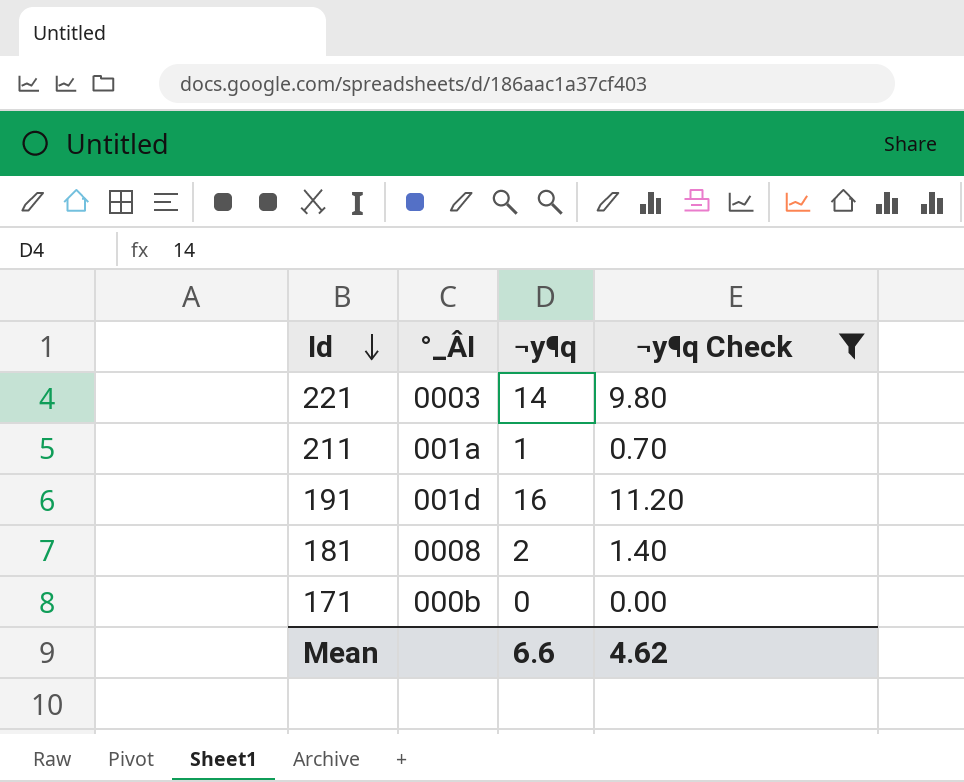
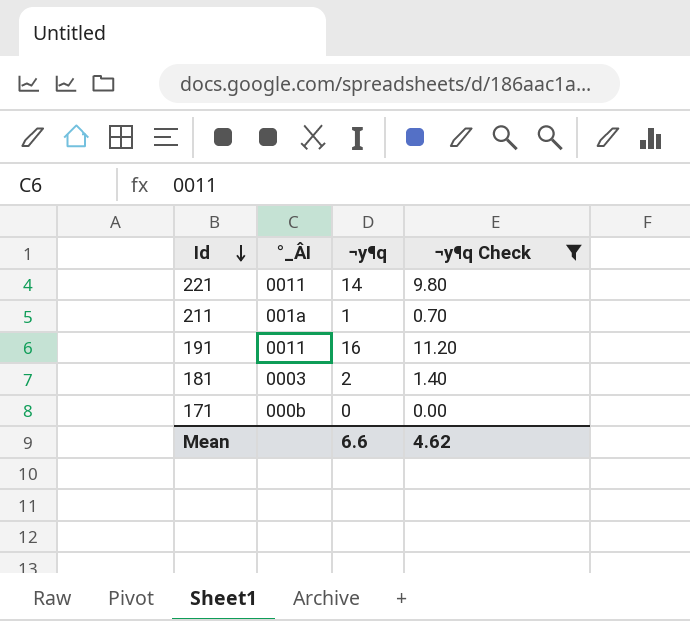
221 | °_ÂI: 0003 -> 0011
191 | °_ÂI: 001d -> 0011
181 | °_ÂI: 0008 -> 0003

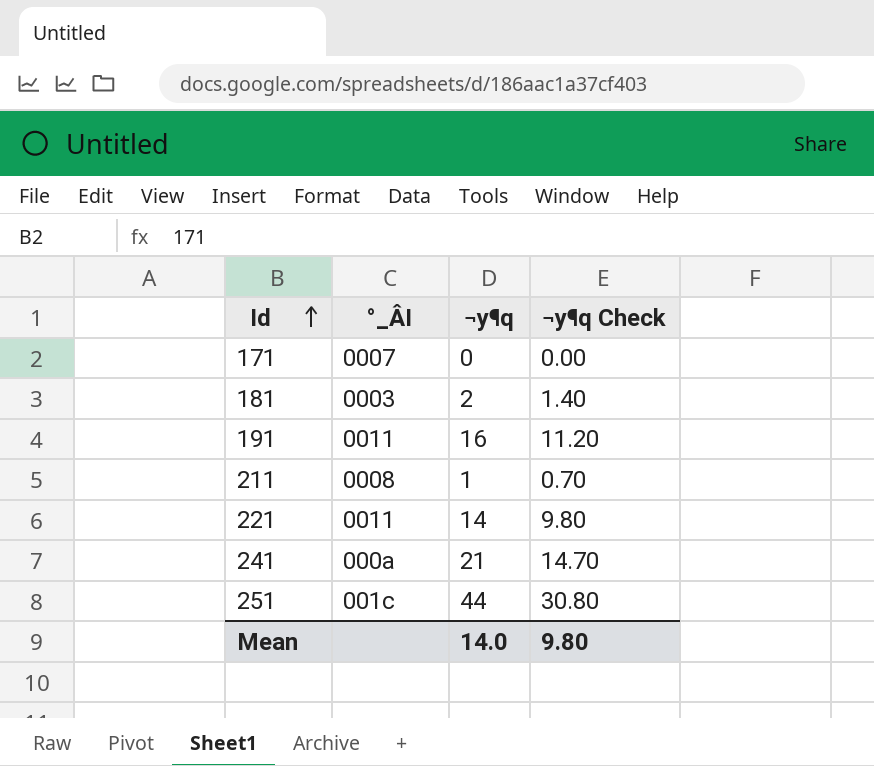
filter: ¬y¶q Check <= 11.20 -> none
row order: Id descending -> Id ascending
171 | °_ÂI: 000b -> 0007
211 | °_ÂI: 001a -> 0008
Mean | ¬y¶q: 6.6 -> 14.0
Mean | ¬y¶q Check: 4.62 -> 9.80

